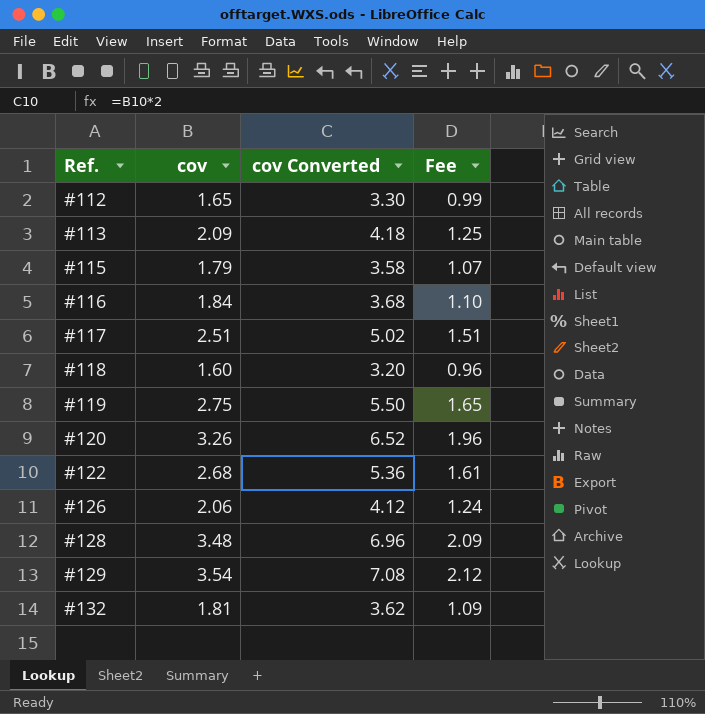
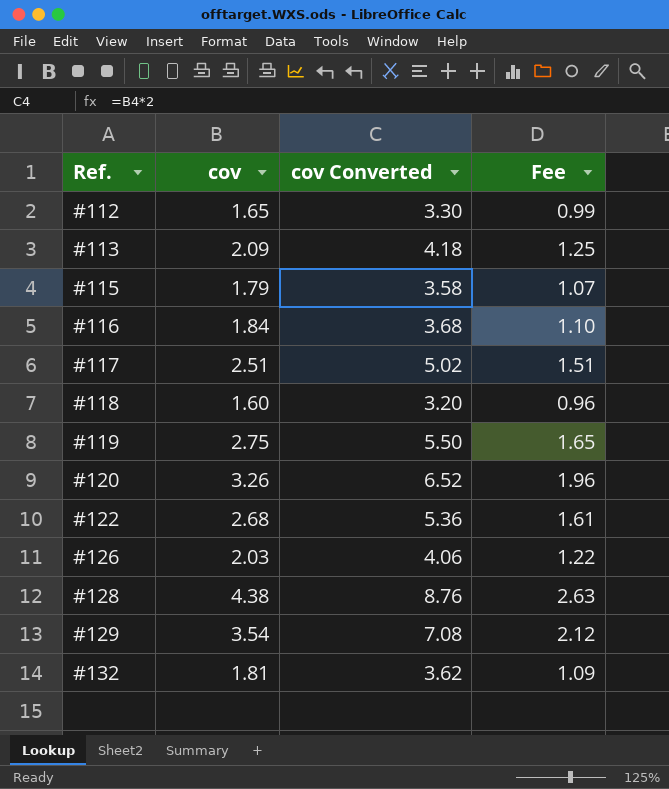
#126 | cov: 2.06 -> 2.03
#126 | cov Converted: 4.12 -> 4.06
#126 | Fee: 1.24 -> 1.22
#128 | cov: 3.48 -> 4.38
#128 | cov Converted: 6.96 -> 8.76
#128 | Fee: 2.09 -> 2.63

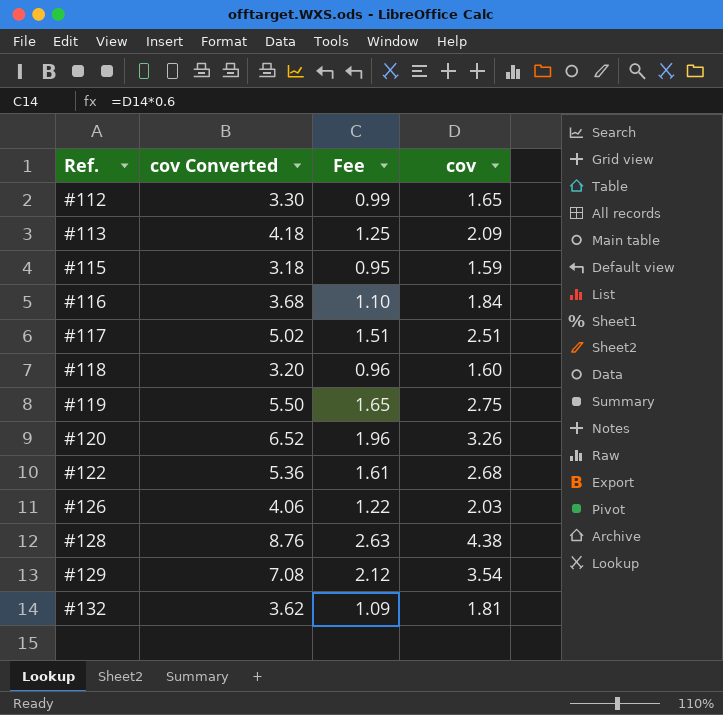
column cov | position: 2 -> 4
#115 | cov Converted: 3.58 -> 3.18
#115 | Fee: 1.07 -> 0.95
#115 | cov: 1.79 -> 1.59

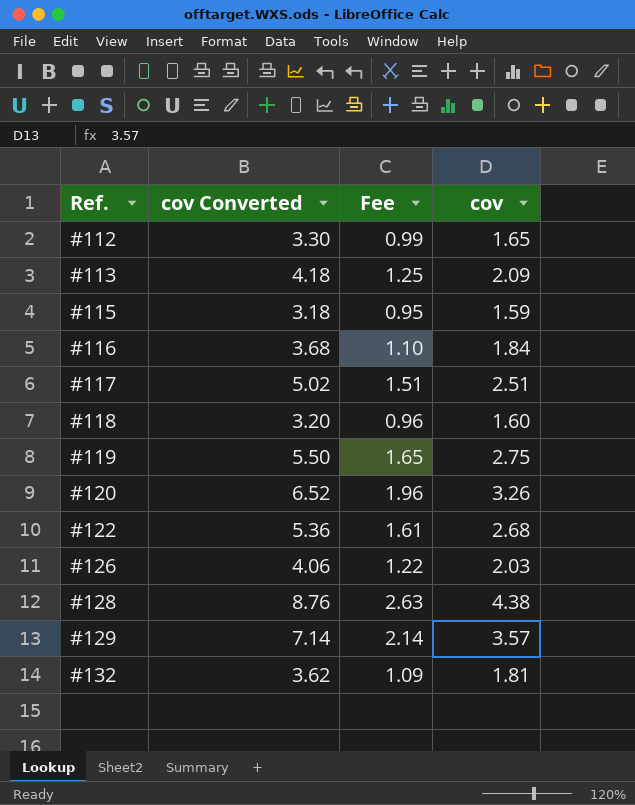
#129 | cov Converted: 7.08 -> 7.14
#129 | Fee: 2.12 -> 2.14
#129 | cov: 3.54 -> 3.57

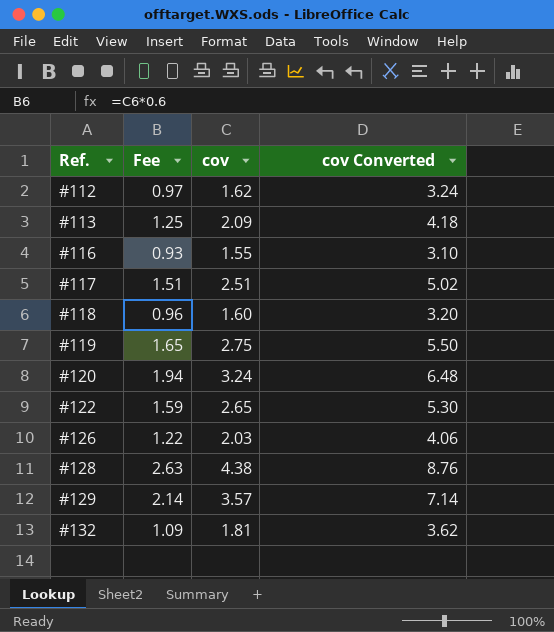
column cov Converted | position: 2 -> 4
row #115: 3.18 | 0.95 | 1.59 -> none
#112 | Fee: 0.99 -> 0.97
#112 | cov: 1.65 -> 1.62
#112 | cov Converted: 3.30 -> 3.24
#116 | Fee: 1.10 -> 0.93
#116 | cov: 1.84 -> 1.55
#116 | cov Converted: 3.68 -> 3.10
#120 | Fee: 1.96 -> 1.94
#120 | cov: 3.26 -> 3.24
#120 | cov Converted: 6.52 -> 6.48
#122 | Fee: 1.61 -> 1.59
#122 | cov: 2.68 -> 2.65
#122 | cov Converted: 5.36 -> 5.30

